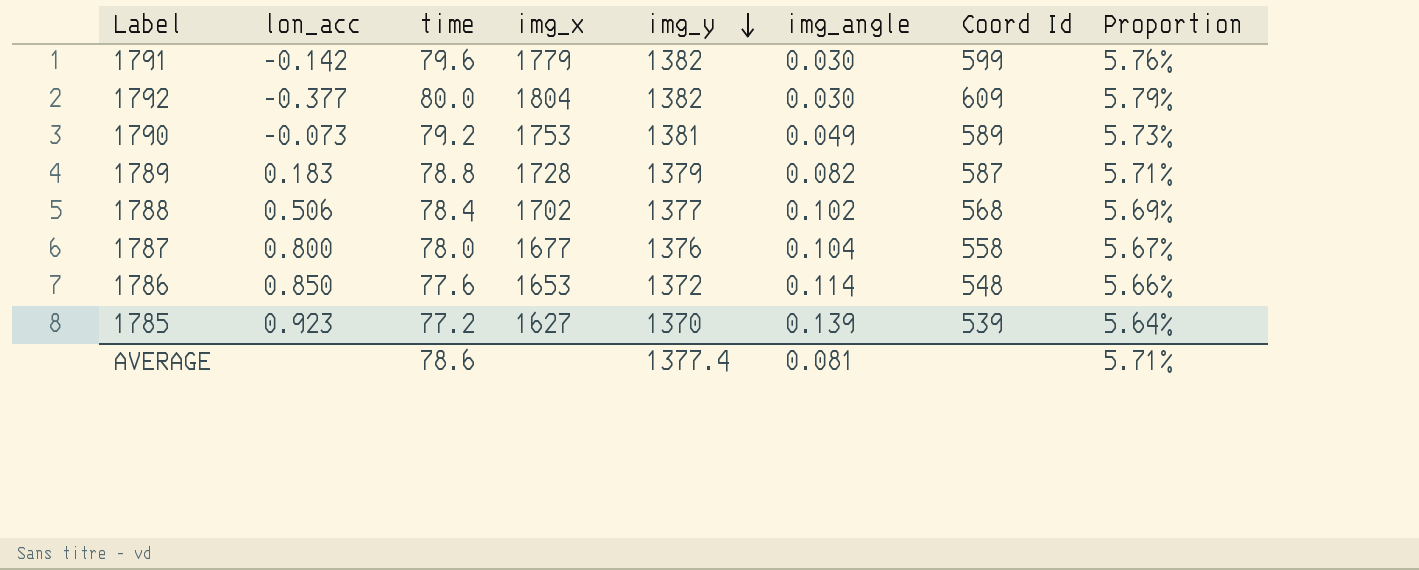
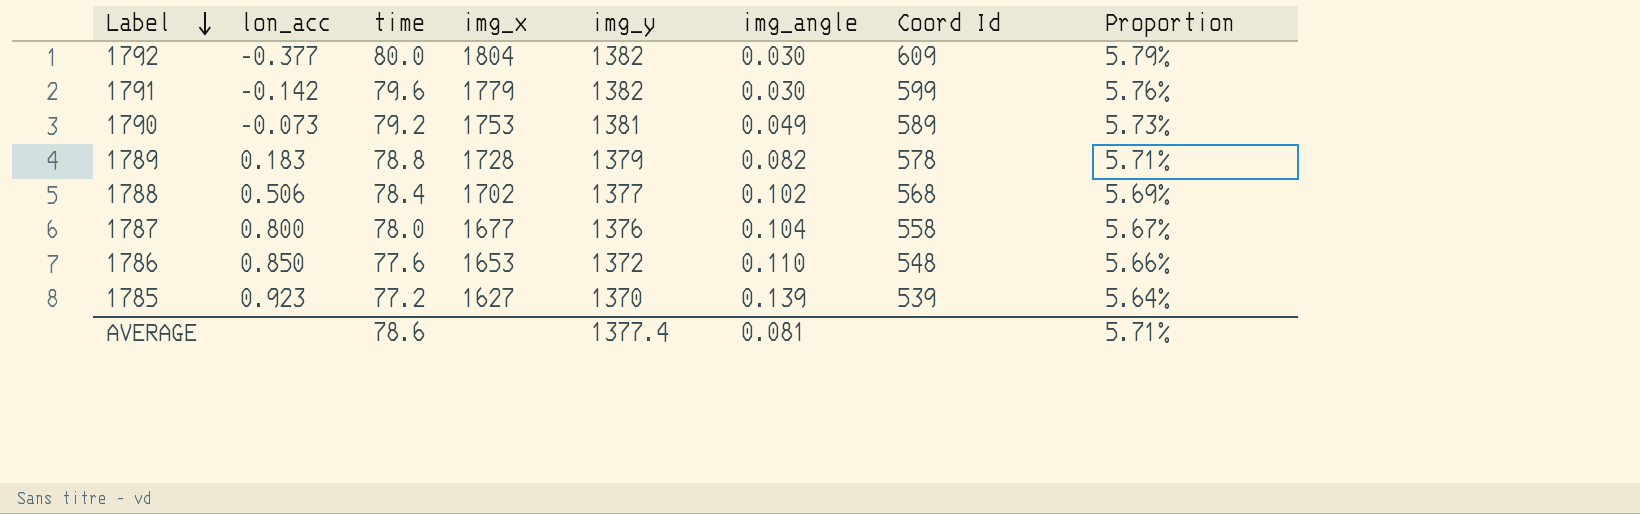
row order: img_y descending -> Label descending
1789 | Coord Id: 587 -> 578
1786 | img_angle: 0.114 -> 0.110

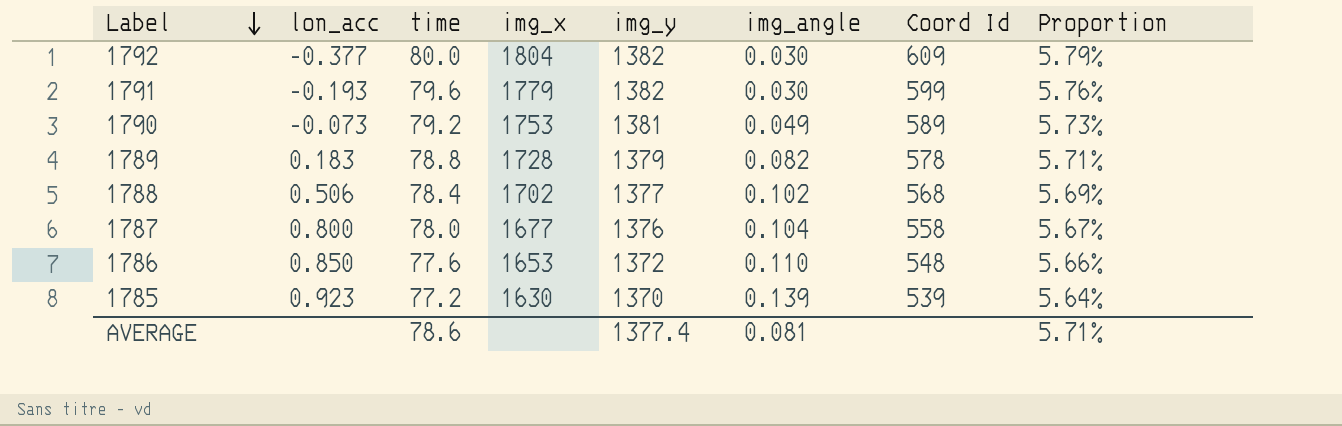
1791 | lon_acc: -0.142 -> -0.193
1785 | img_x: 1627 -> 1630

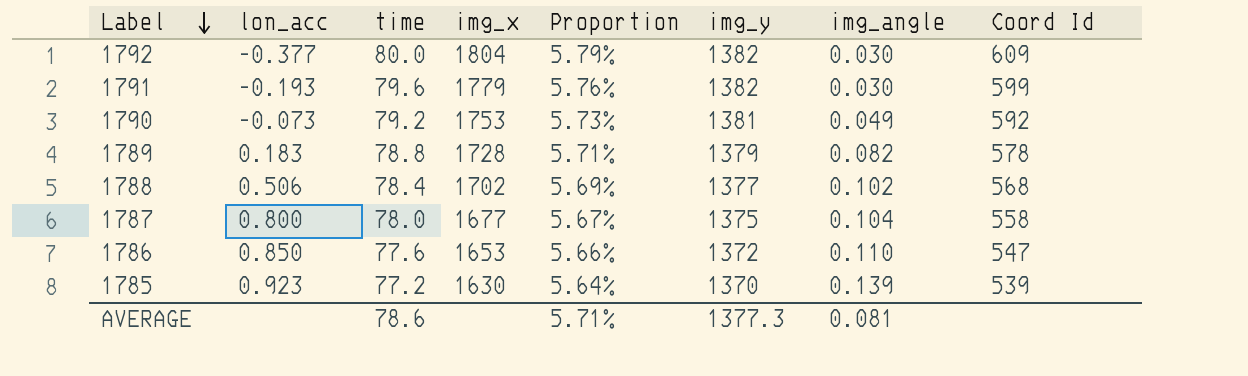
column Proportion | position: 8 -> 5
1790 | Coord Id: 589 -> 592
1787 | img_y: 1376 -> 1375
1786 | Coord Id: 548 -> 547
AVERAGE | img_y: 1377.4 -> 1377.3

